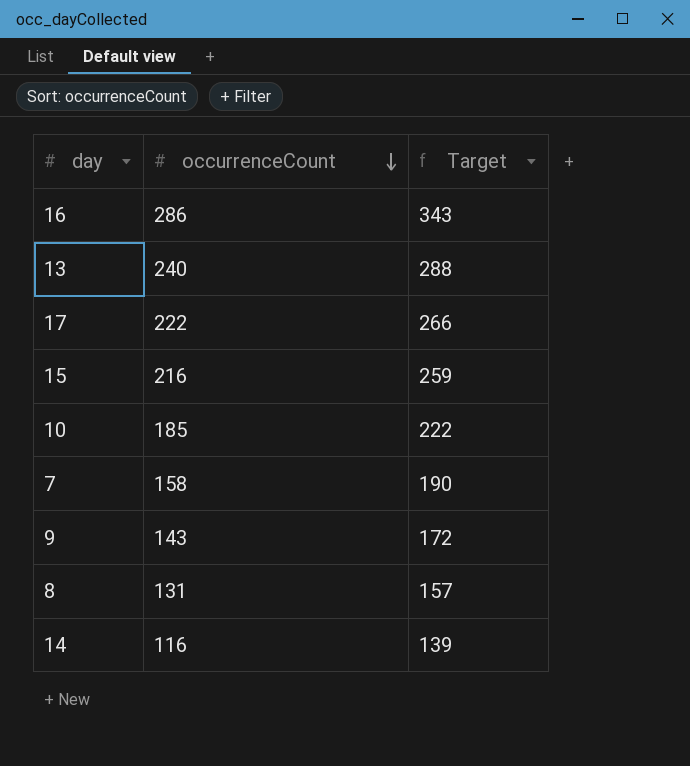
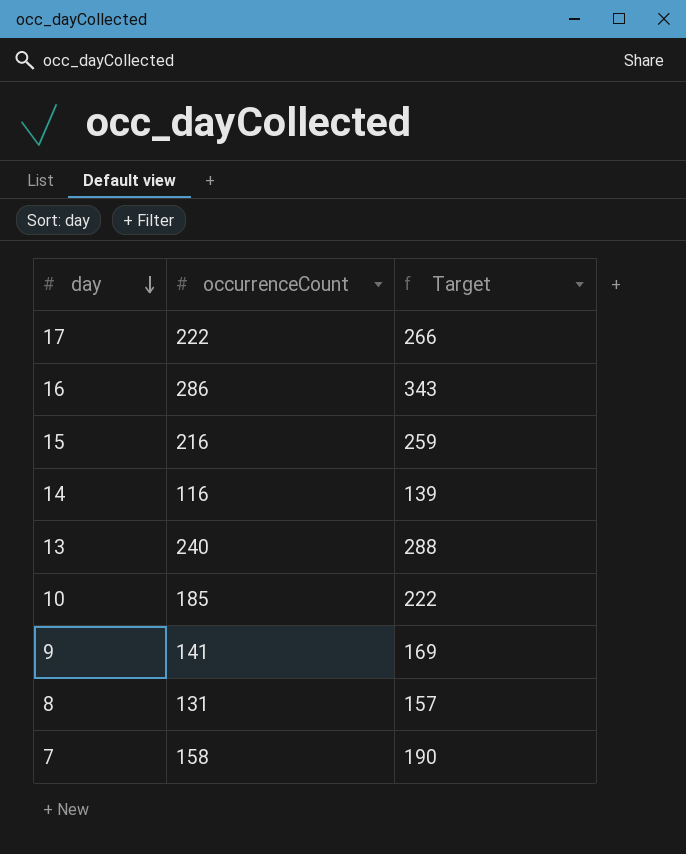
row order: occurrenceCount descending -> day descending
9 | occurrenceCount: 143 -> 141
9 | Target: 172 -> 169

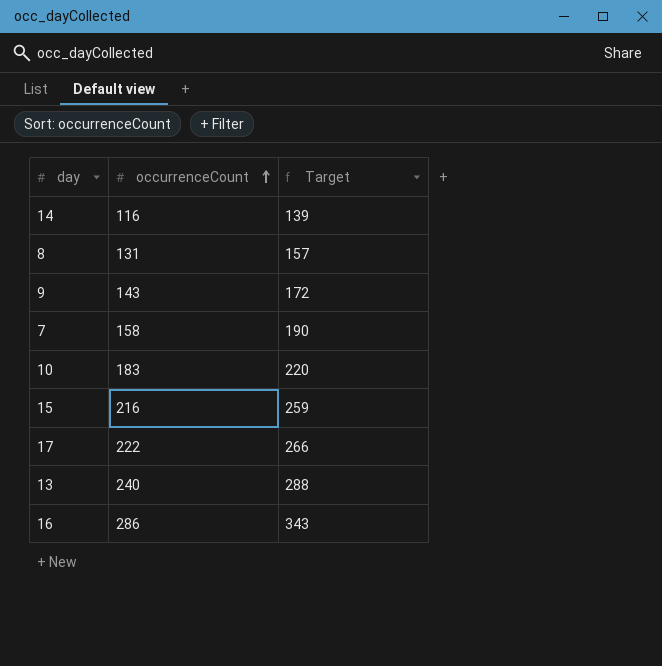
row order: day descending -> occurrenceCount ascending
9 | occurrenceCount: 141 -> 143
9 | Target: 169 -> 172
10 | occurrenceCount: 185 -> 183
10 | Target: 222 -> 220

